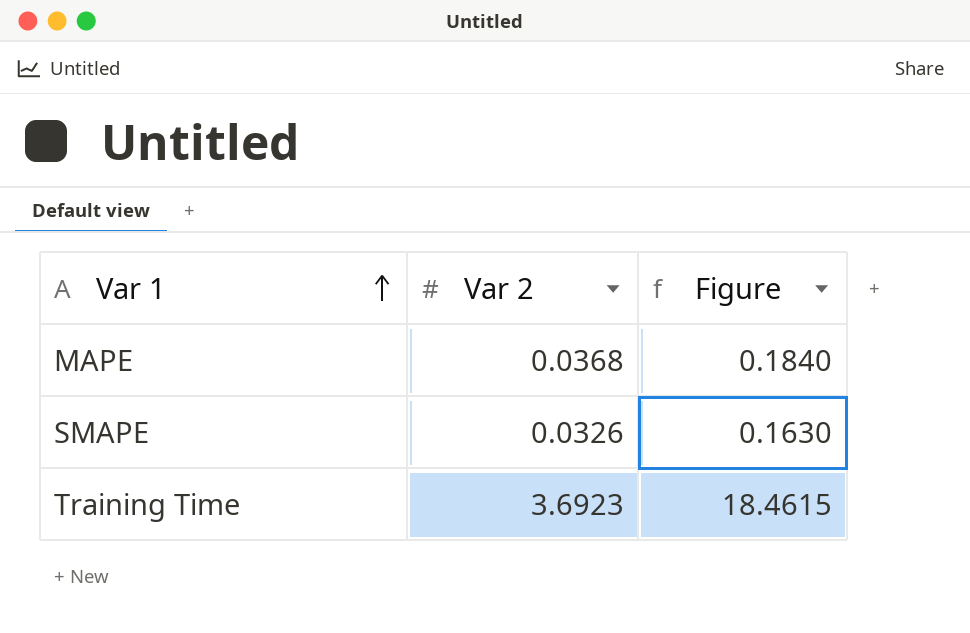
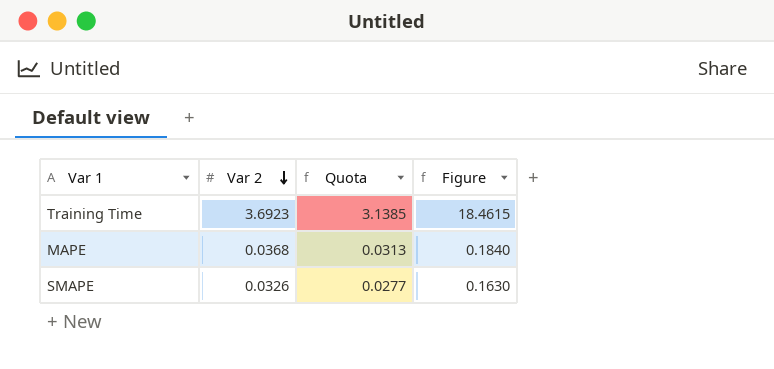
row order: Var 1 ascending -> Var 2 descending
column Quota | formula: none -> [Var 2] * 0.85

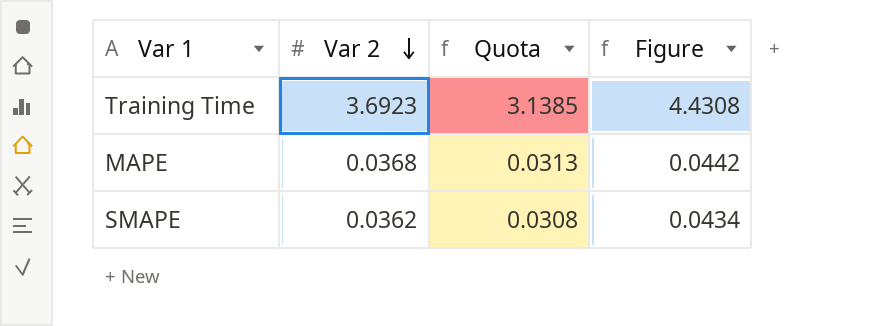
column Figure | formula: [Var 2] * 5 -> [Var 2] * 1.2
SMAPE | Var 2: 0.0326 -> 0.0362
SMAPE | Quota: 0.0277 -> 0.0308

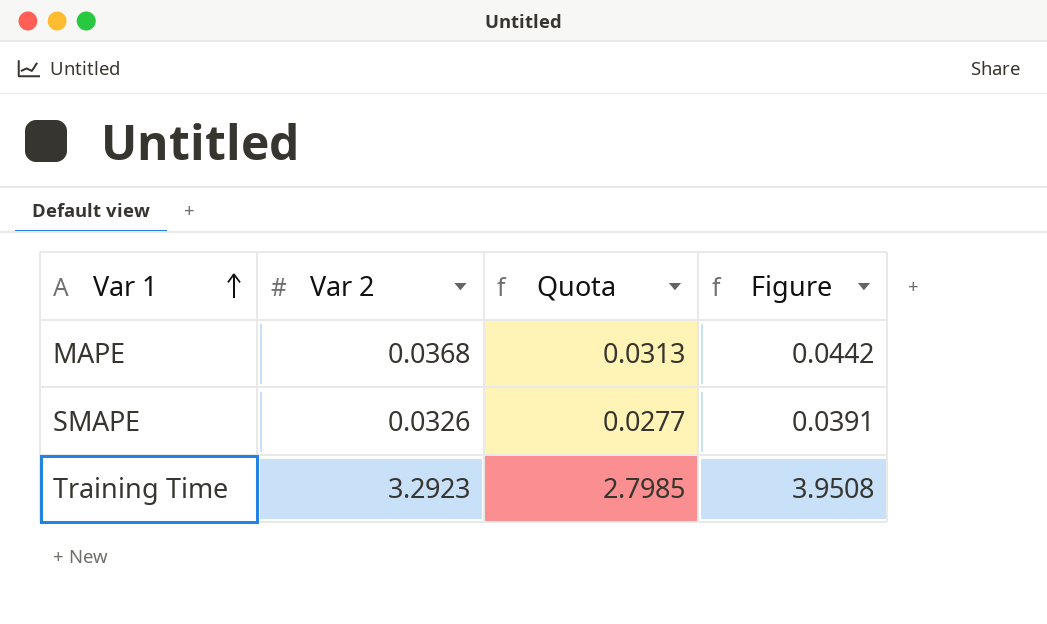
row order: Var 2 descending -> Var 1 ascending
SMAPE | Var 2: 0.0362 -> 0.0326
SMAPE | Quota: 0.0308 -> 0.0277
SMAPE | Figure: 0.0434 -> 0.0391
Training Time | Var 2: 3.6923 -> 3.2923
Training Time | Quota: 3.1385 -> 2.7985
Training Time | Figure: 4.4308 -> 3.9508

